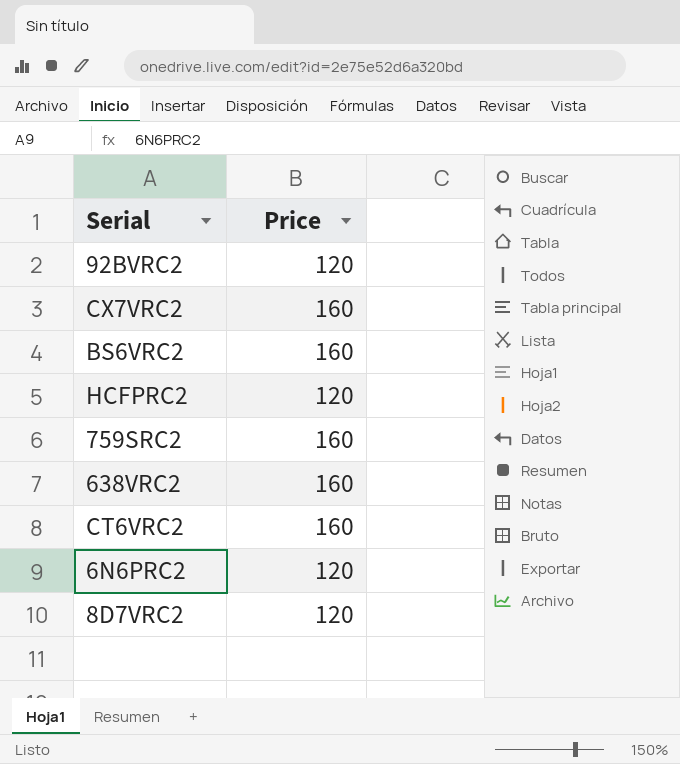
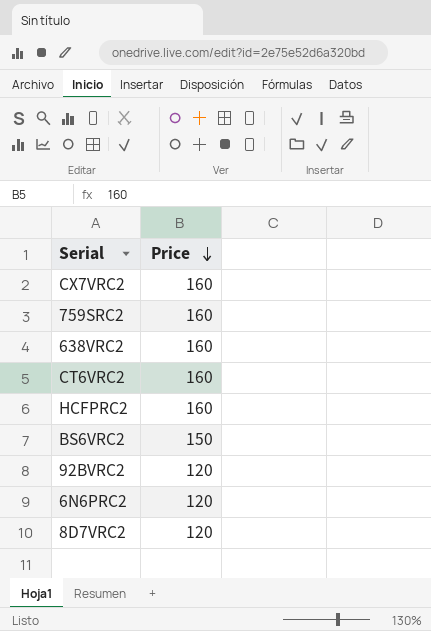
row order: none -> Price descending
HCFPRC2 | Price: 120 -> 160
BS6VRC2 | Price: 160 -> 150

